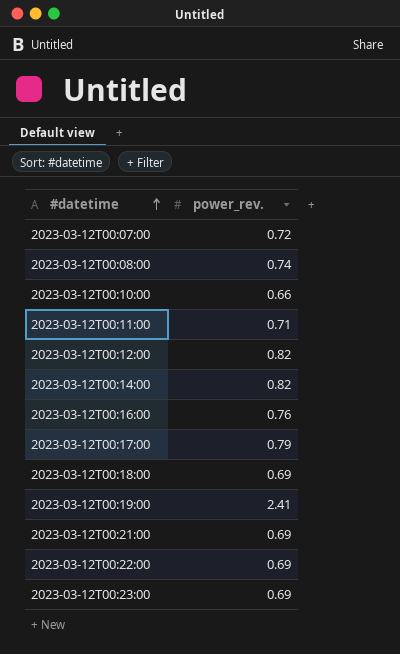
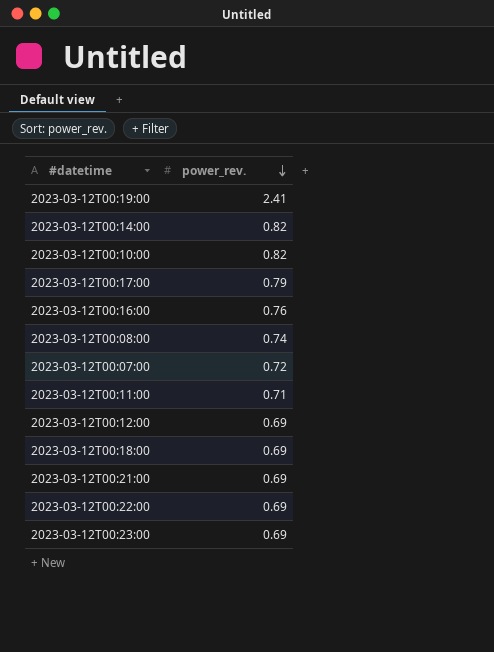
row order: #datetime ascending -> power_rev. descending
2023-03-12T00:10:00 | power_rev.: 0.66 -> 0.82
2023-03-12T00:12:00 | power_rev.: 0.82 -> 0.69

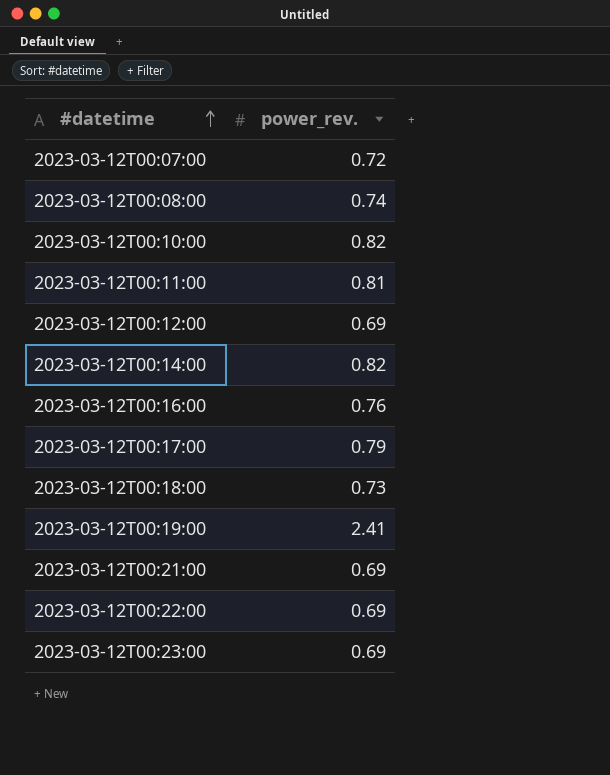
row order: power_rev. descending -> #datetime ascending
2023-03-12T00:11:00 | power_rev.: 0.71 -> 0.81
2023-03-12T00:18:00 | power_rev.: 0.69 -> 0.73

